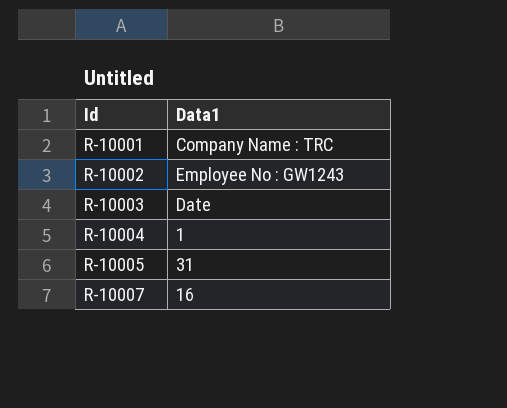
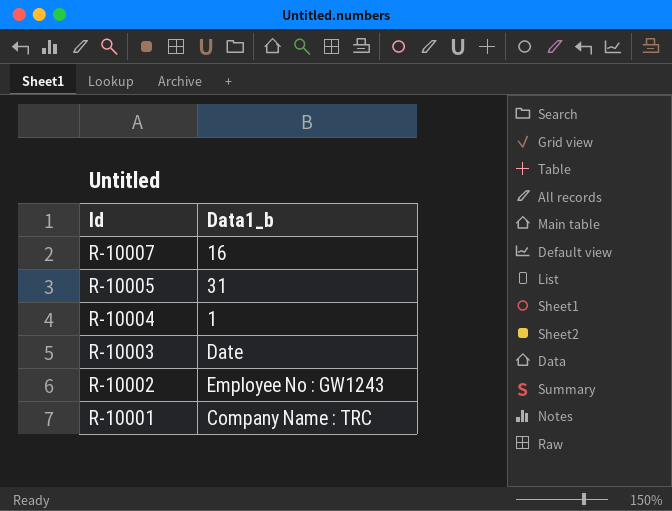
row order: Id ascending -> Id descending
column name: Data1 -> Data1_b

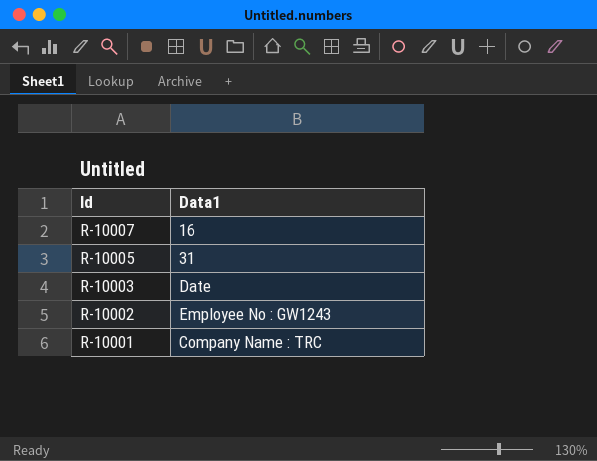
column name: Data1_b -> Data1
row R-10004: 1 -> none

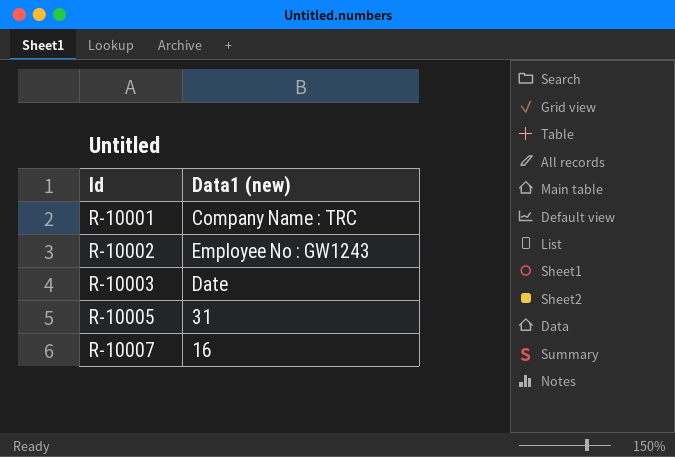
row order: Id descending -> Id ascending
column name: Data1 -> Data1 (new)

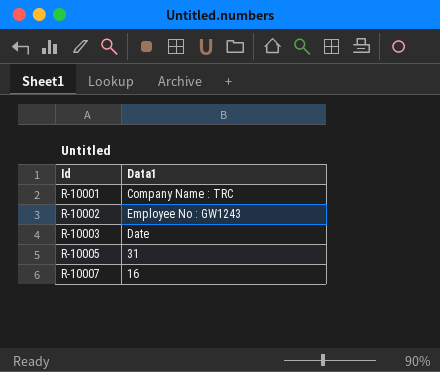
column name: Data1 (new) -> Data1

